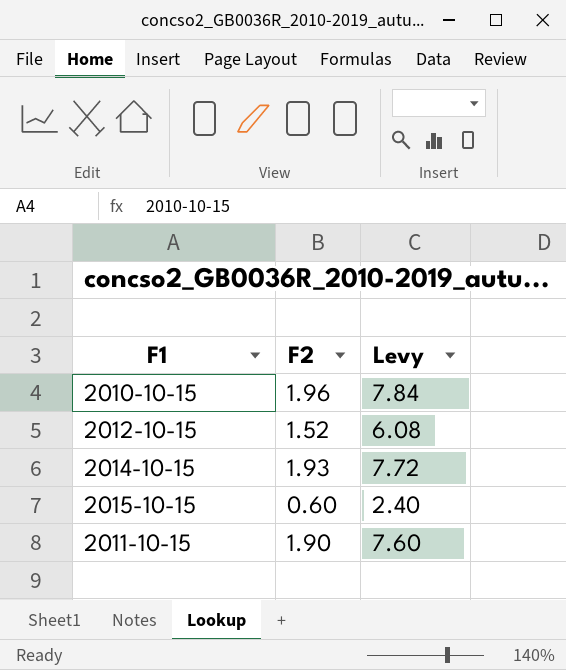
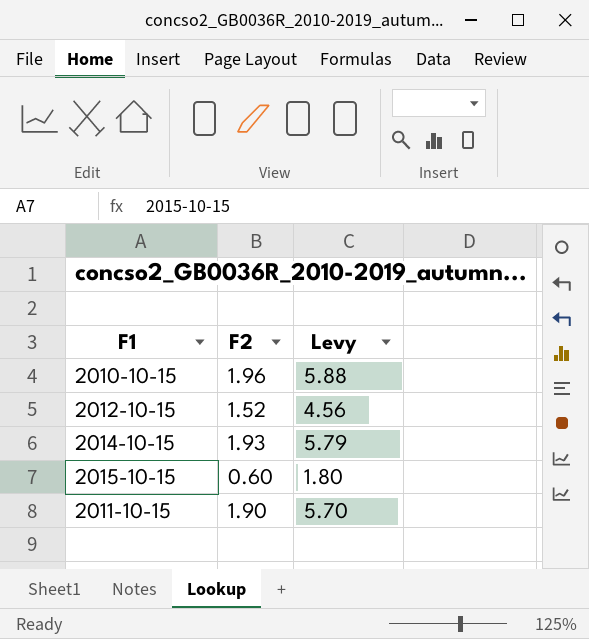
column Levy | formula: [F2] * 4 -> [F2] * 3

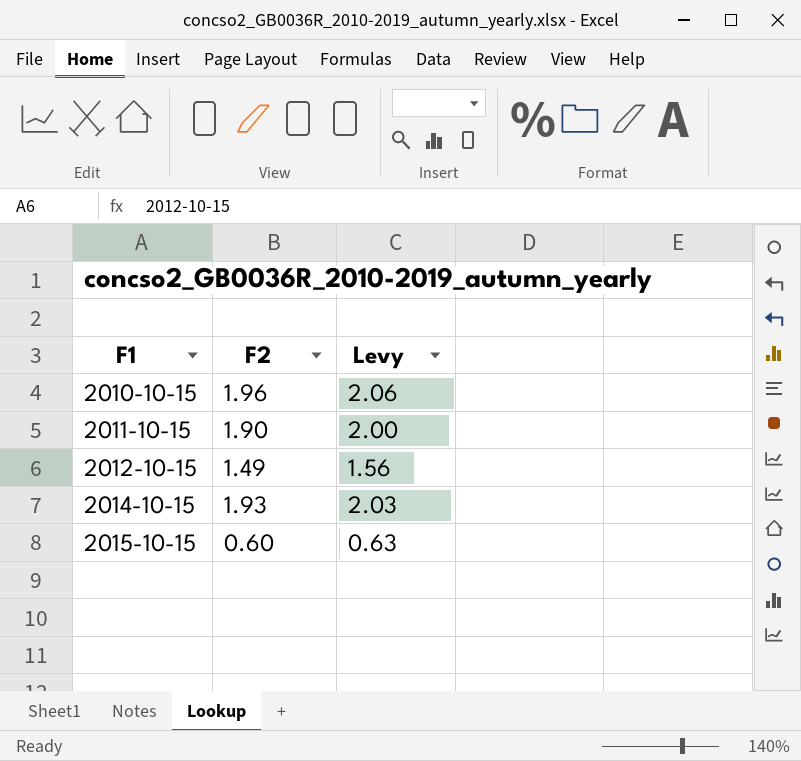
row order: none -> F1 ascending
column Levy | formula: [F2] * 3 -> [F2] * 1.05
2012-10-15 | F2: 1.52 -> 1.49

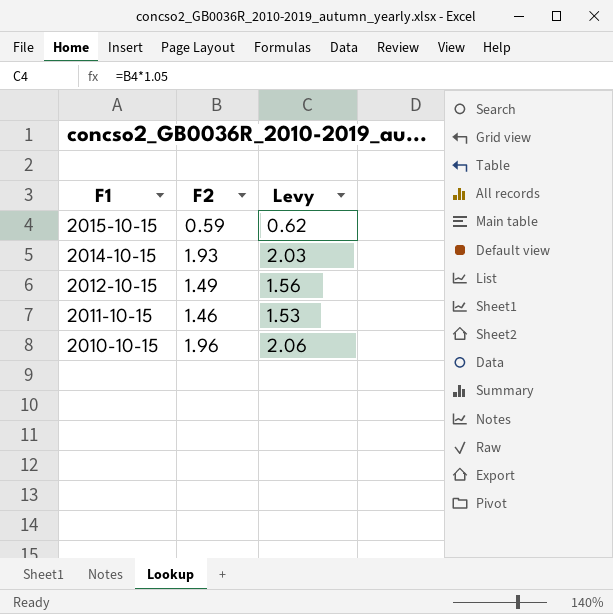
row order: F1 ascending -> F1 descending
2015-10-15 | F2: 0.60 -> 0.59
2015-10-15 | Levy: 0.63 -> 0.62
2011-10-15 | F2: 1.90 -> 1.46
2011-10-15 | Levy: 2.00 -> 1.53

